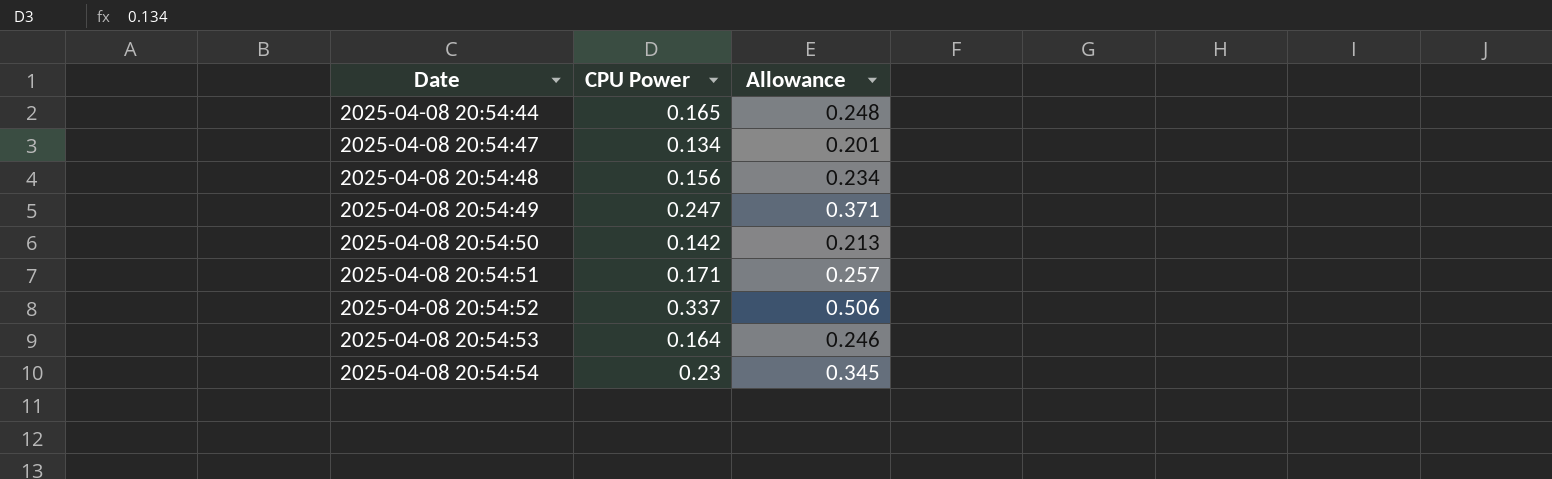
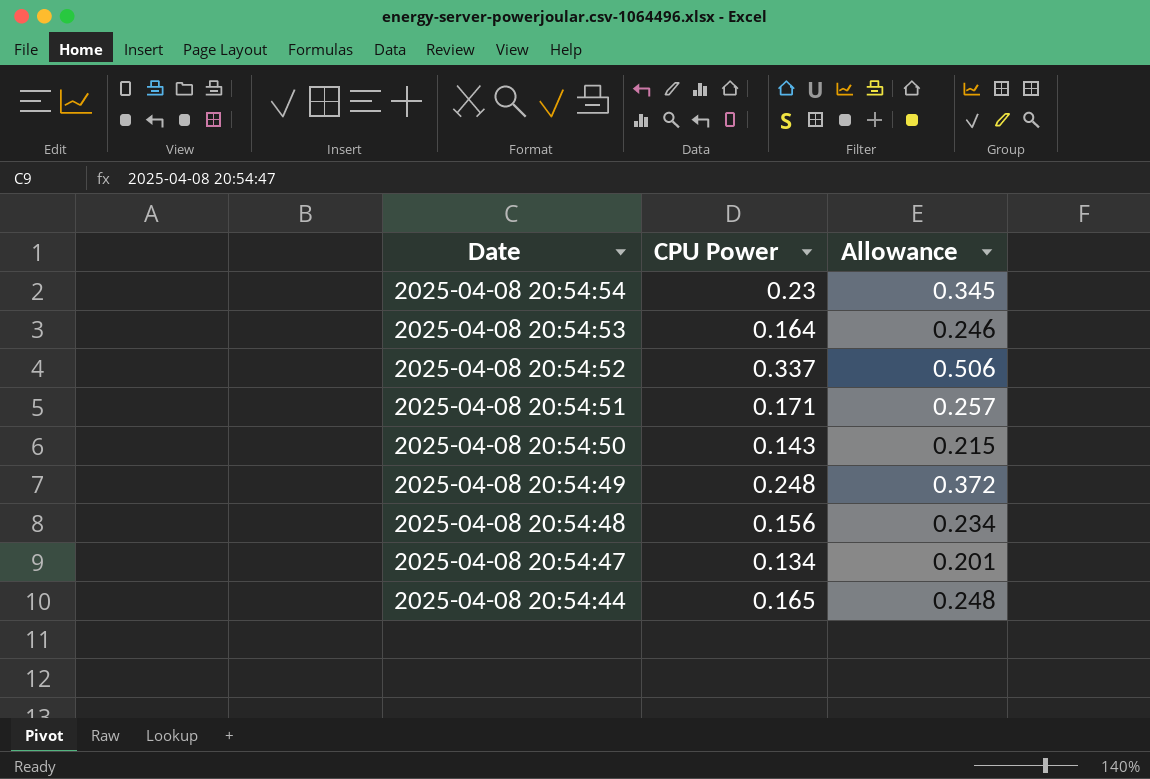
row order: Date ascending -> Date descending
2025-04-08 20:54:50 | CPU Power: 0.142 -> 0.143
2025-04-08 20:54:50 | Allowance: 0.213 -> 0.215
2025-04-08 20:54:49 | CPU Power: 0.247 -> 0.248
2025-04-08 20:54:49 | Allowance: 0.371 -> 0.372

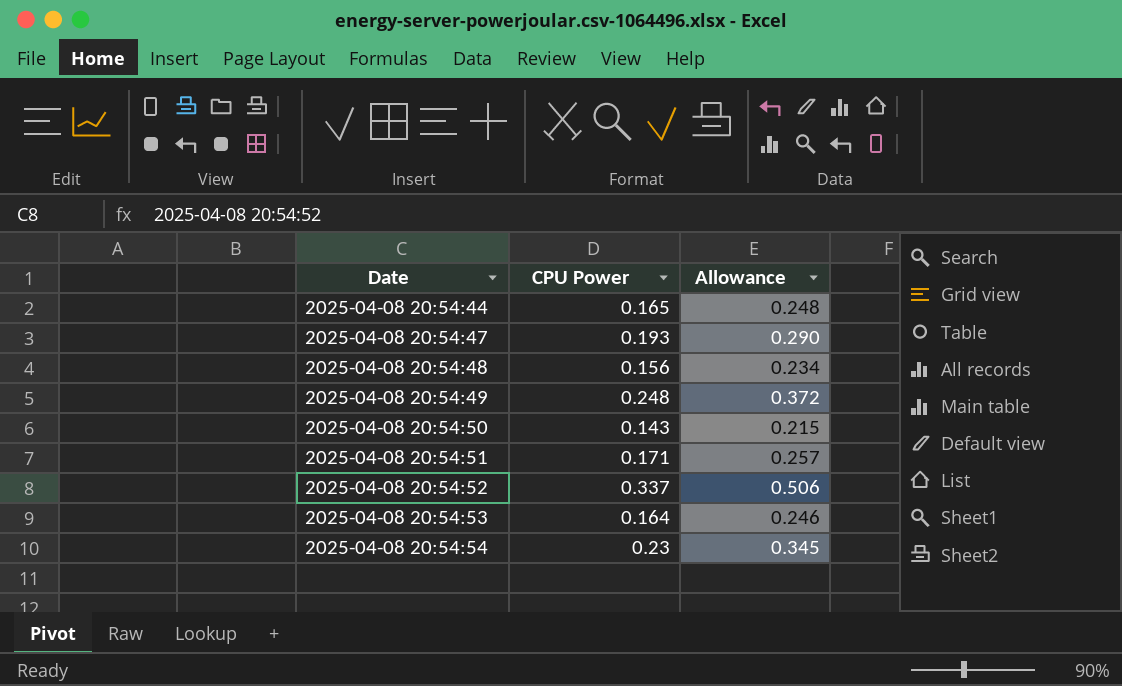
row order: Date descending -> Date ascending
2025-04-08 20:54:47 | CPU Power: 0.134 -> 0.193
2025-04-08 20:54:47 | Allowance: 0.201 -> 0.290

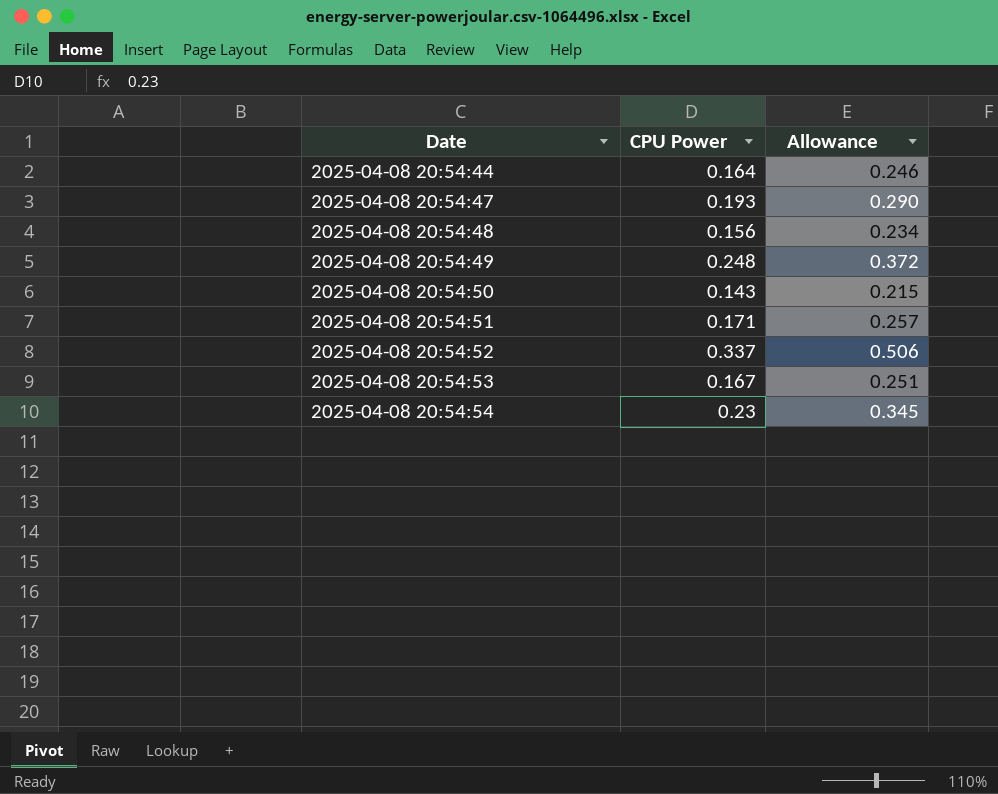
2025-04-08 20:54:44 | CPU Power: 0.165 -> 0.164
2025-04-08 20:54:44 | Allowance: 0.248 -> 0.246
2025-04-08 20:54:53 | CPU Power: 0.164 -> 0.167
2025-04-08 20:54:53 | Allowance: 0.246 -> 0.251

